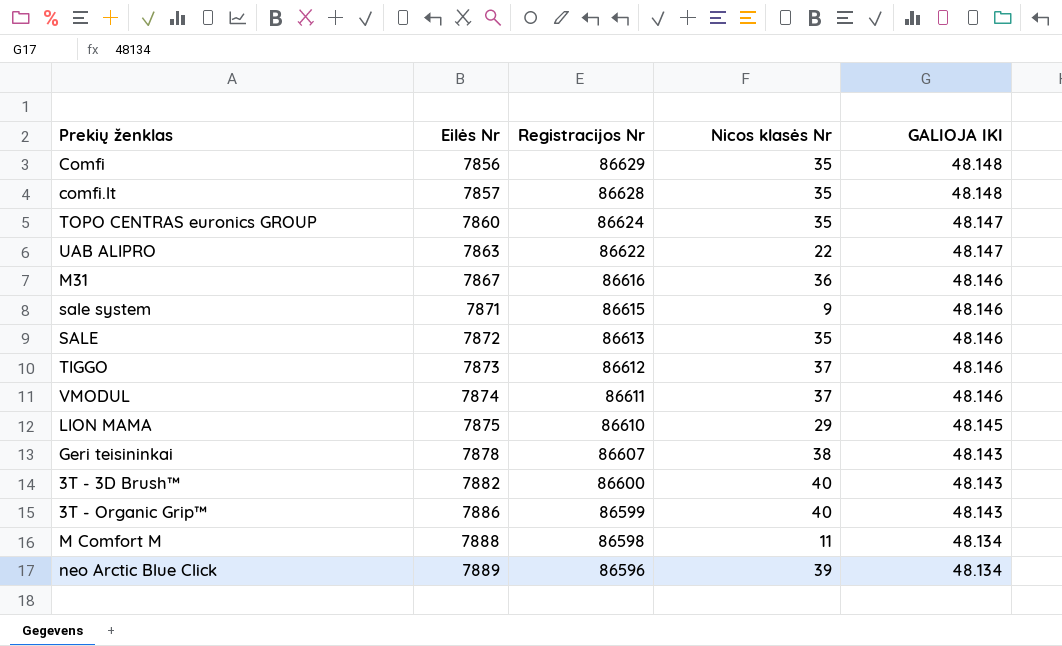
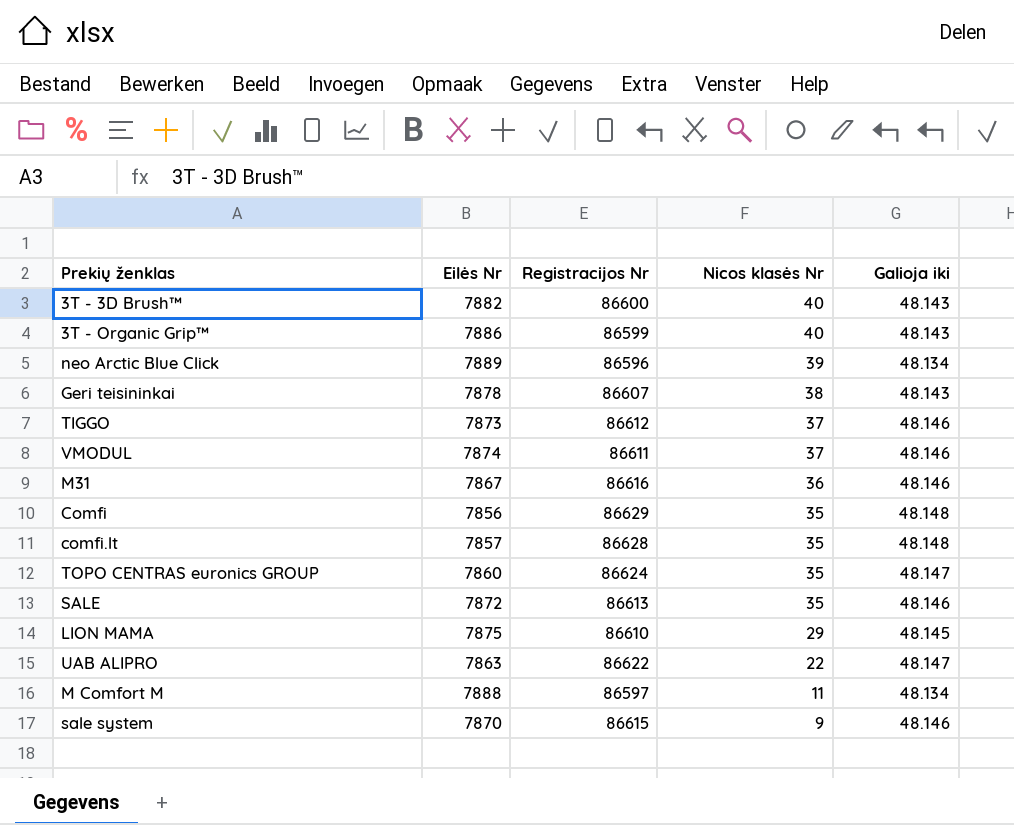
row order: Eilės Nr ascending -> Nicos klasės Nr descending
column name: GALIOJA IKI -> Galioja iki
M Comfort M | Registracijos Nr: 86598 -> 86597
sale system | Eilės Nr: 7871 -> 7870

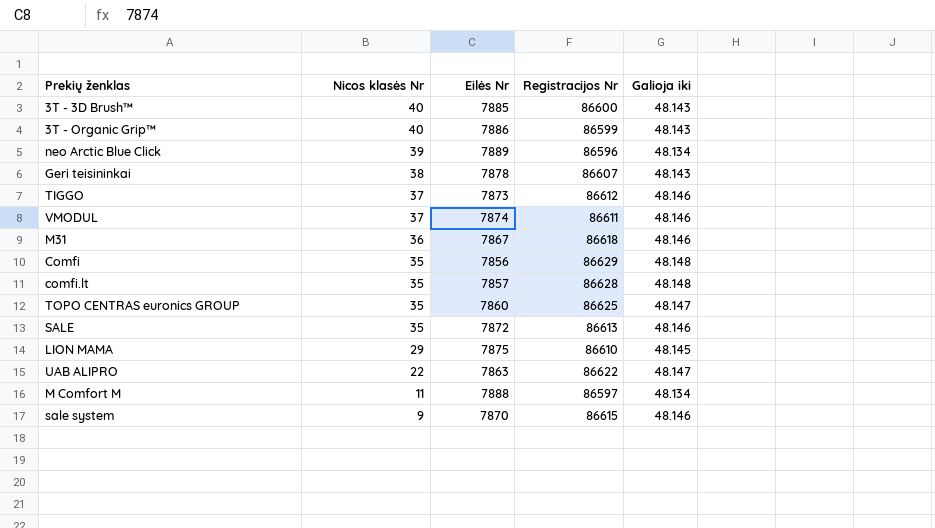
column Nicos klasės Nr | position: 4 -> 2
3T - 3D Brush™ | Eilės Nr: 7882 -> 7885
M31 | Registracijos Nr: 86616 -> 86618
TOPO CENTRAS euronics GROUP | Registracijos Nr: 86624 -> 86625

